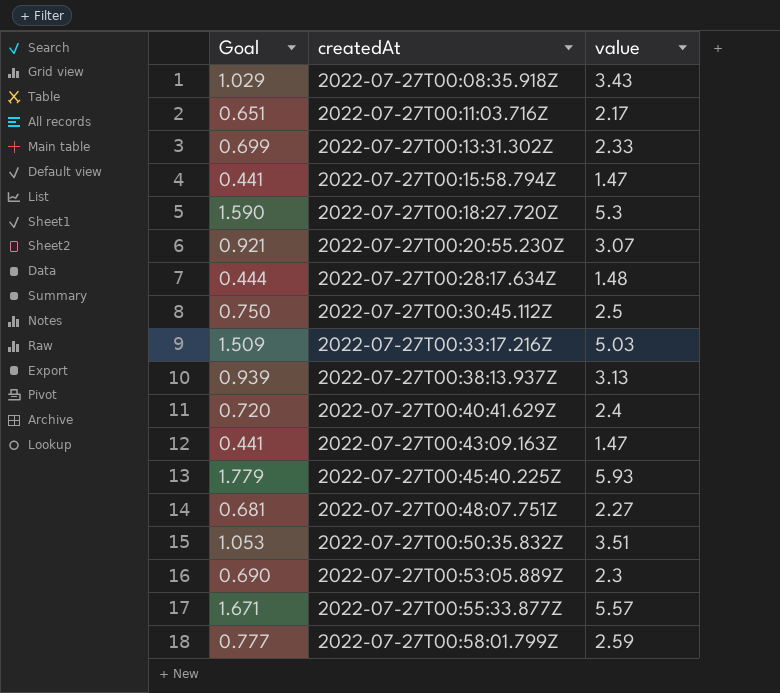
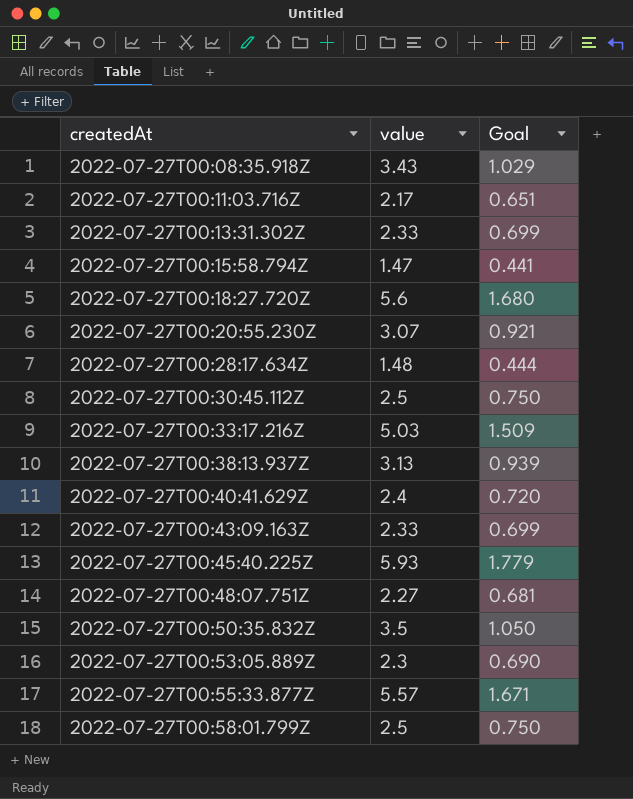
column Goal | position: 1 -> 3
2022-07-27T00:18:27.720Z | value: 5.3 -> 5.6
2022-07-27T00:18:27.720Z | Goal: 1.590 -> 1.680
2022-07-27T00:43:09.163Z | value: 1.47 -> 2.33
2022-07-27T00:43:09.163Z | Goal: 0.441 -> 0.699
2022-07-27T00:50:35.832Z | value: 3.51 -> 3.5
2022-07-27T00:50:35.832Z | Goal: 1.053 -> 1.050
2022-07-27T00:58:01.799Z | value: 2.59 -> 2.5
2022-07-27T00:58:01.799Z | Goal: 0.777 -> 0.750

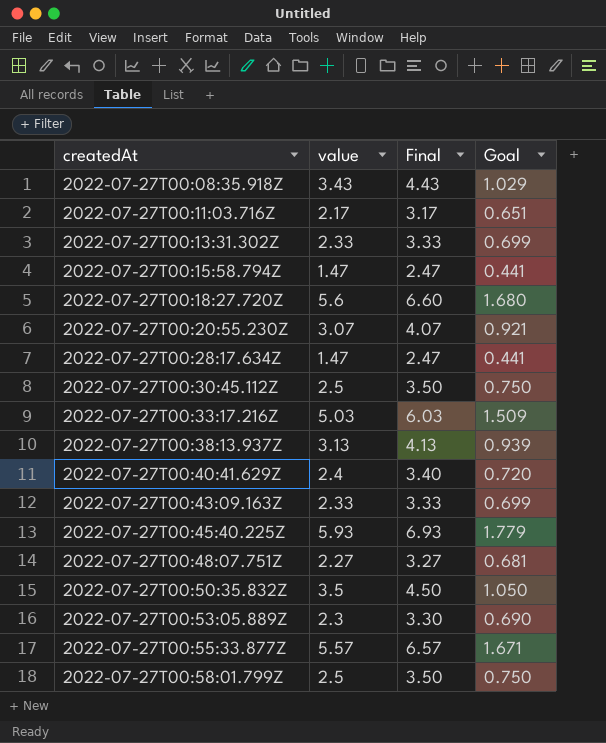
column Final | formula: none -> [value] + 1
2022-07-27T00:28:17.634Z | value: 1.48 -> 1.47
2022-07-27T00:28:17.634Z | Goal: 0.444 -> 0.441

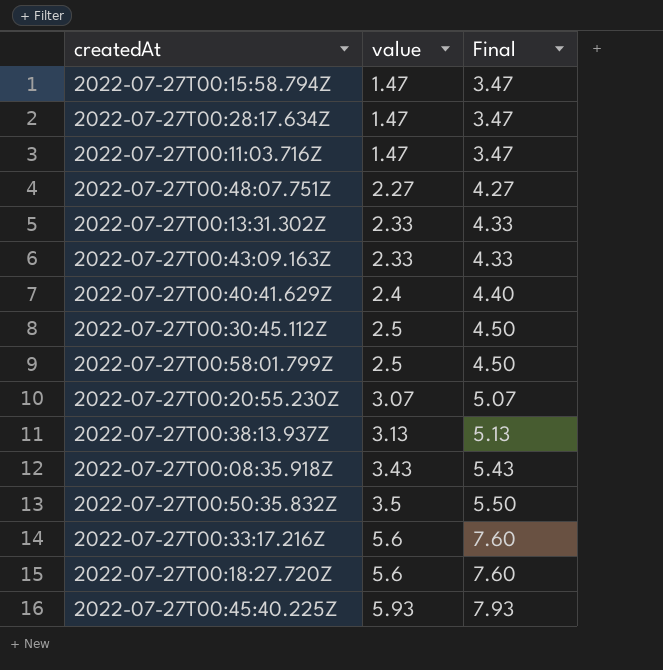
row order: createdAt ascending -> value ascending
column Goal | formula: [value] * 0.3 -> none
column Final | formula: [value] + 1 -> [value] + 2
row 2022-07-27T00:53:05.889Z: 2.3 | 3.30 | 0.690 -> none
row 2022-07-27T00:55:33.877Z: 5.57 | 6.57 | 1.671 -> none
2022-07-27T00:11:03.716Z | value: 2.17 -> 1.47
2022-07-27T00:33:17.216Z | value: 5.03 -> 5.6

